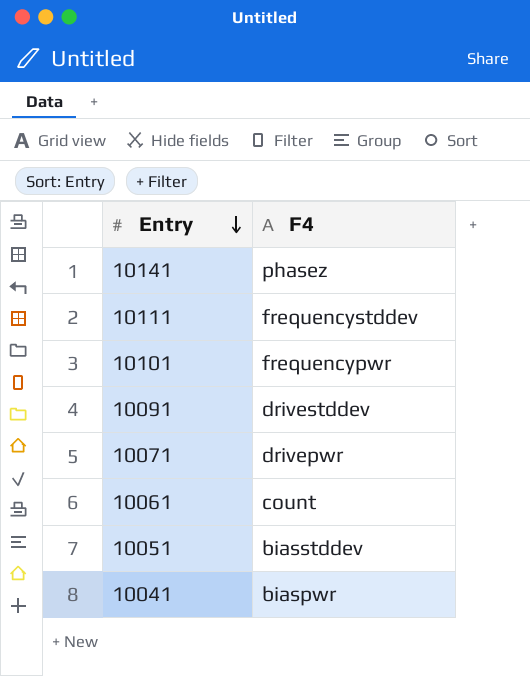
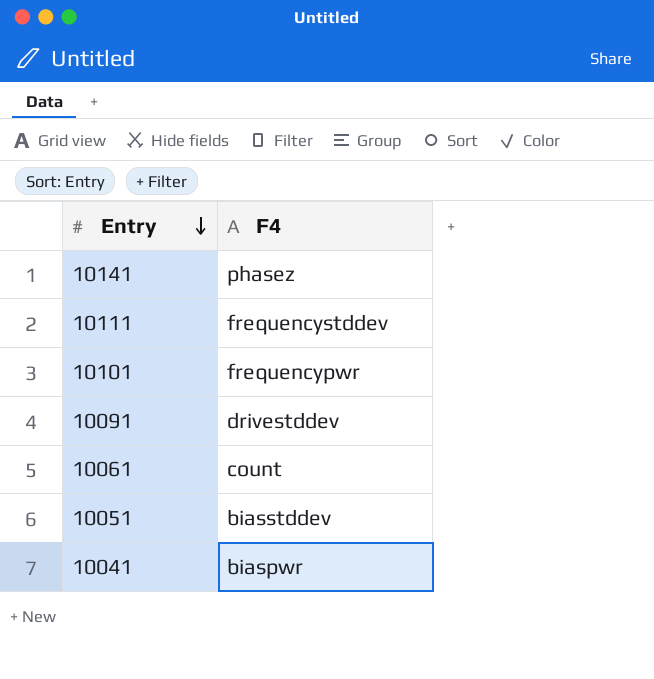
row 10071: drivepwr -> none

